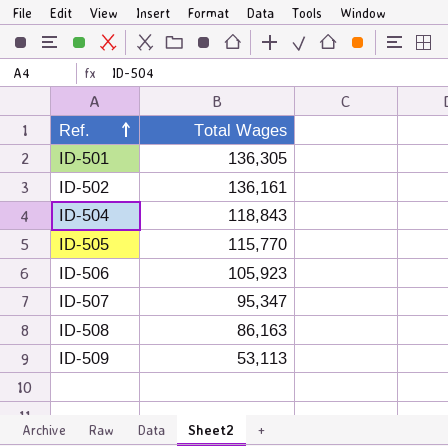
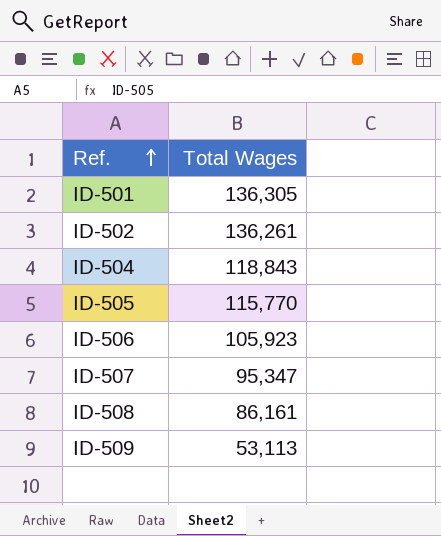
ID-502 | Total Wages: 136,161 -> 136,261
ID-508 | Total Wages: 86,163 -> 86,161

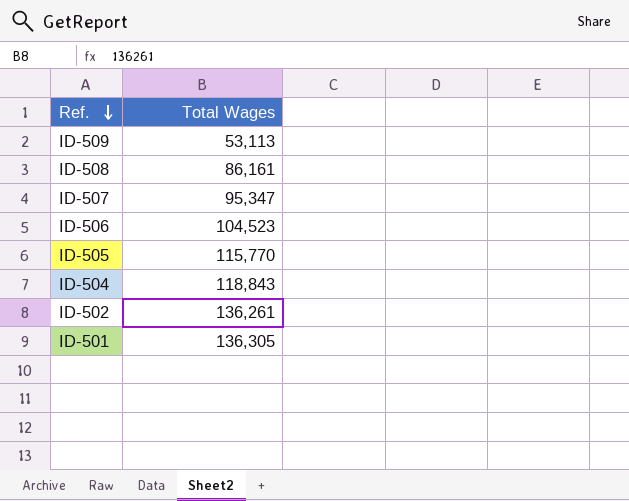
row order: Ref. ascending -> Ref. descending
ID-506 | Total Wages: 105,923 -> 104,523

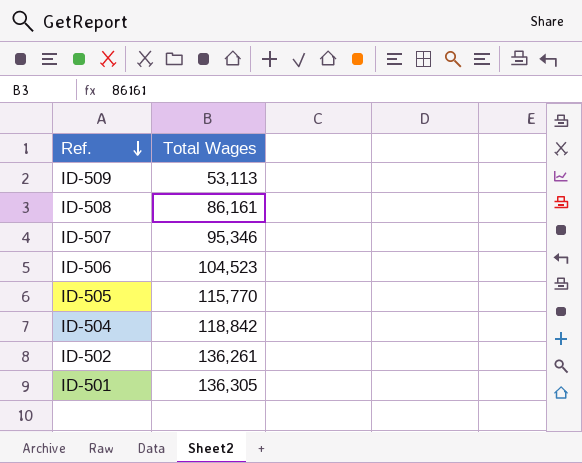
ID-507 | Total Wages: 95,347 -> 95,346
ID-504 | Total Wages: 118,843 -> 118,842

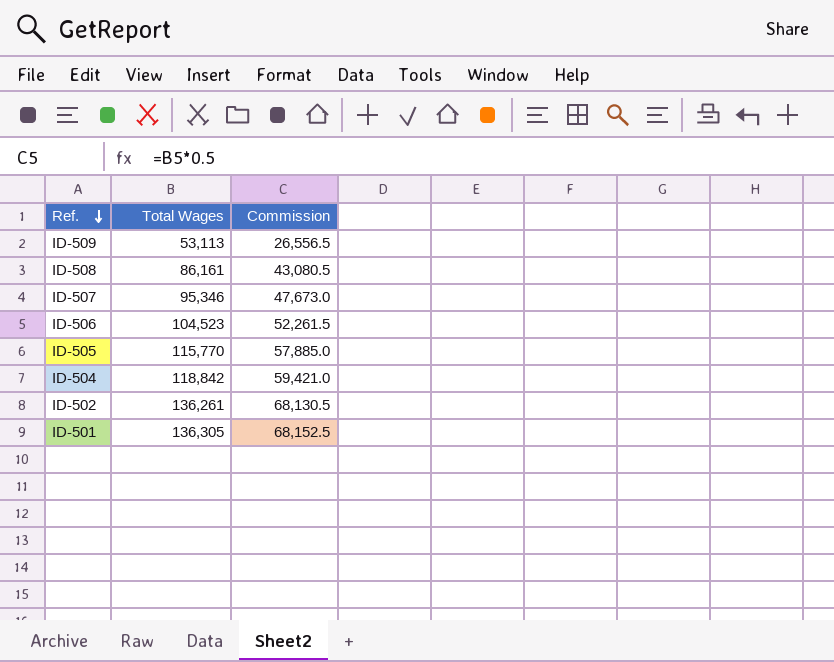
column Commission | formula: none -> [Total Wages] * 0.5

